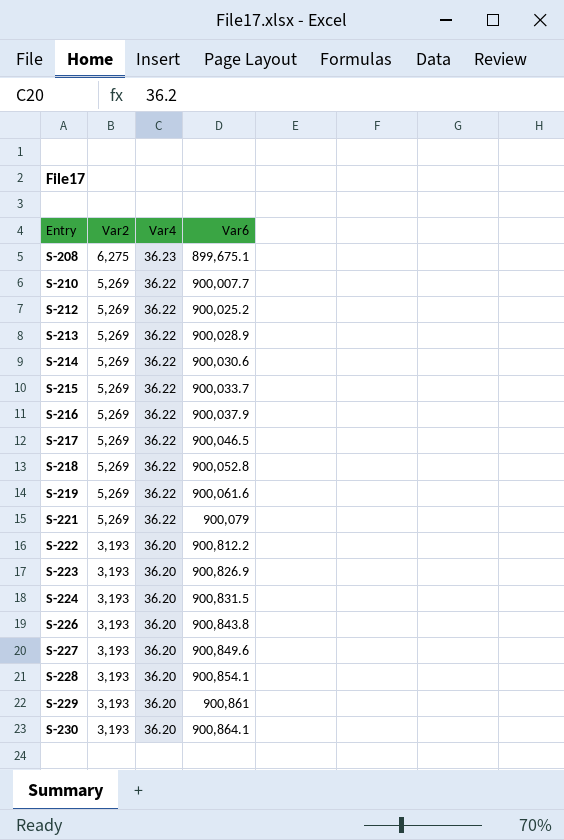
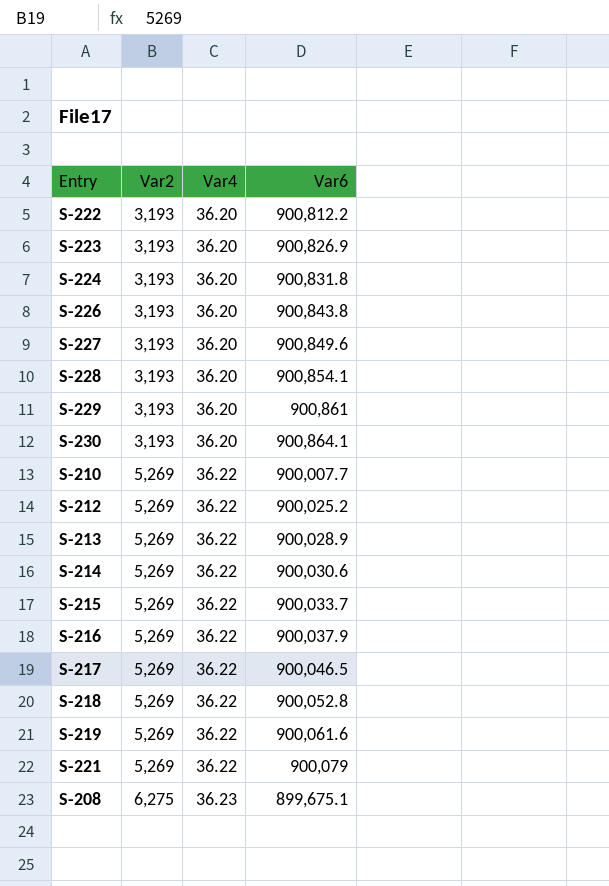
row order: Entry ascending -> Var2 ascending
S-224 | Var6: 900,831.5 -> 900,831.8

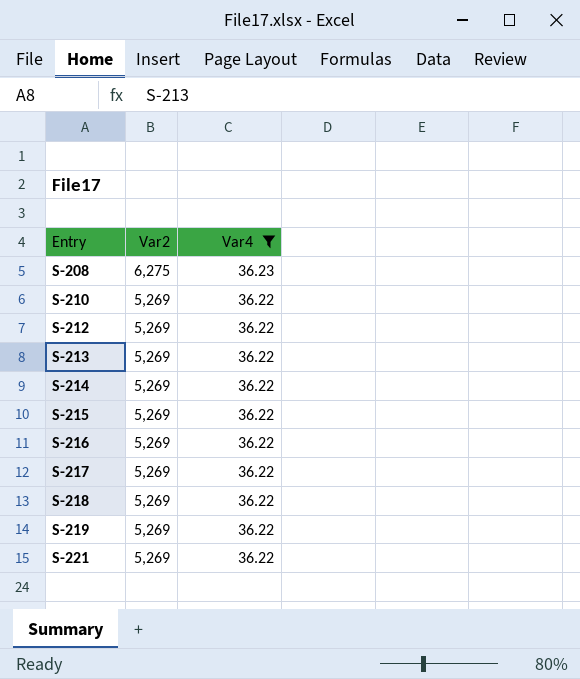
filter: none -> Var4 != 36.20
row order: Var2 ascending -> Entry ascending
column Var6 | position: 4 -> none

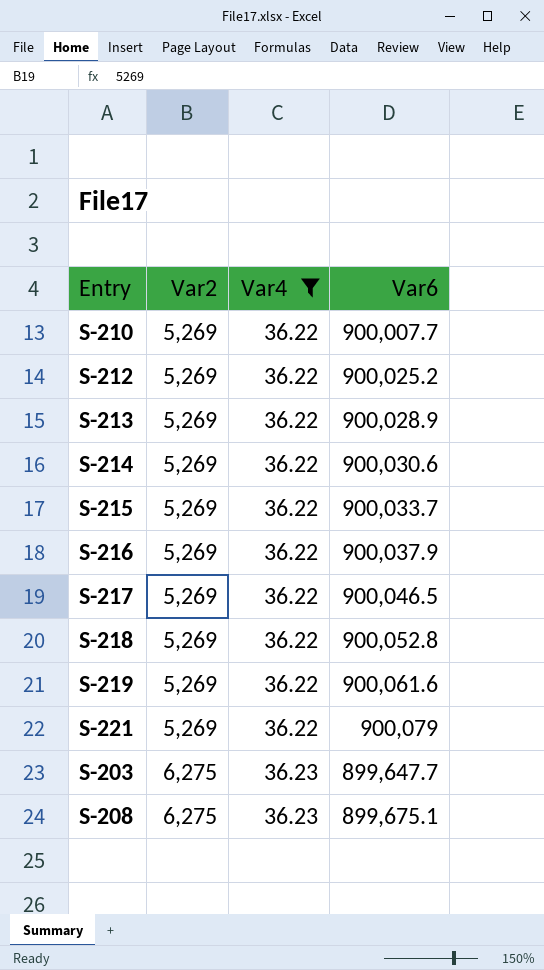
row order: Entry ascending -> Var2 ascending
column Var6 | position: none -> 4
row S-203: none -> 6,275 | 36.23 | 899,647.7

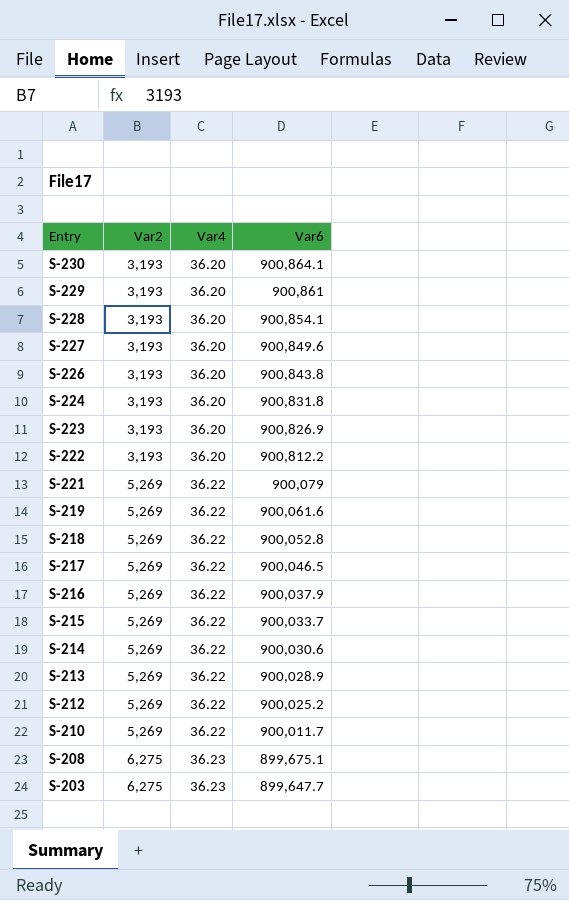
filter: Var4 != 36.20 -> none
row order: Var2 ascending -> Entry descending
S-210 | Var6: 900,007.7 -> 900,011.7

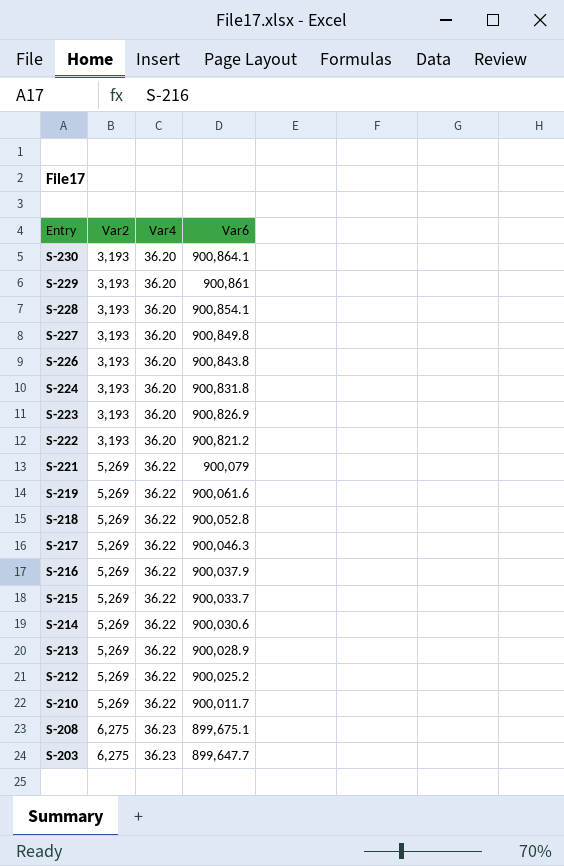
S-227 | Var6: 900,849.6 -> 900,849.8
S-222 | Var6: 900,812.2 -> 900,821.2
S-217 | Var6: 900,046.5 -> 900,046.3

